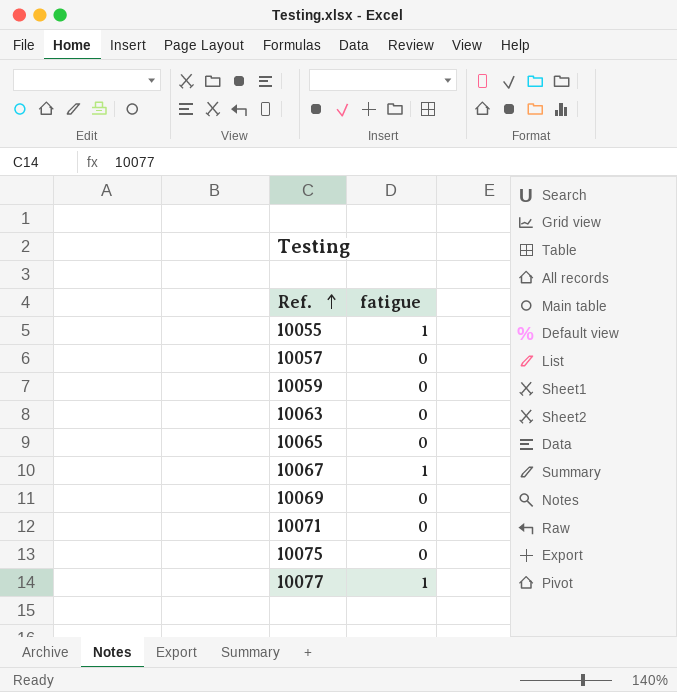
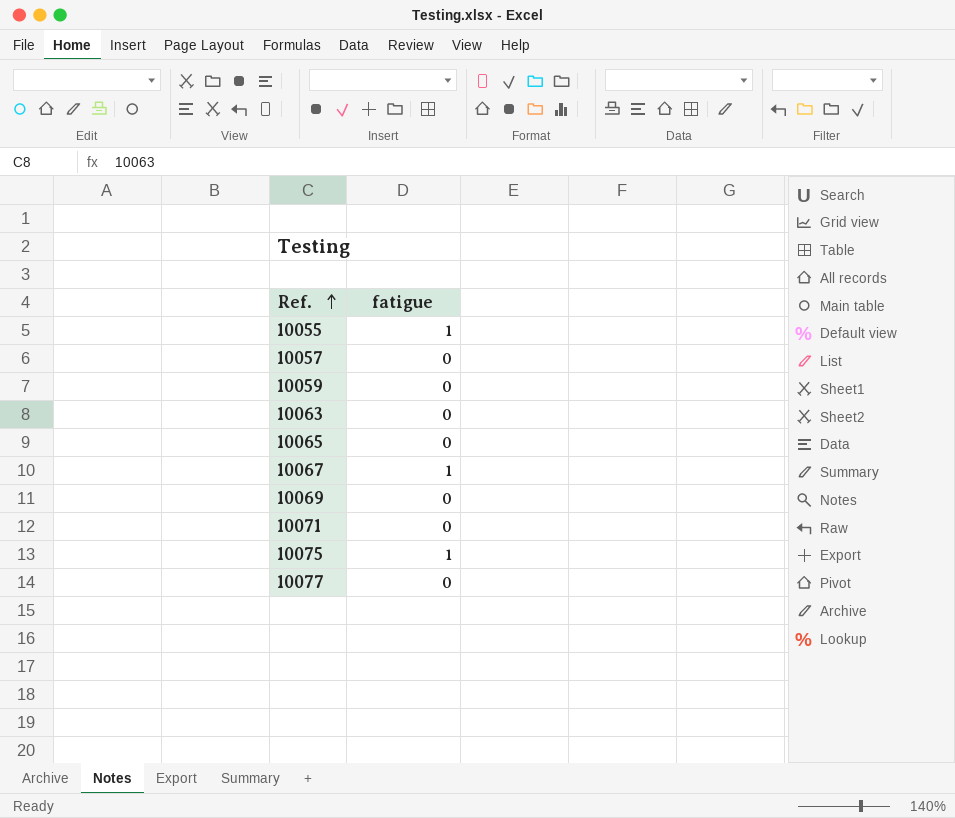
10075 | fatigue: 0 -> 1
10077 | fatigue: 1 -> 0

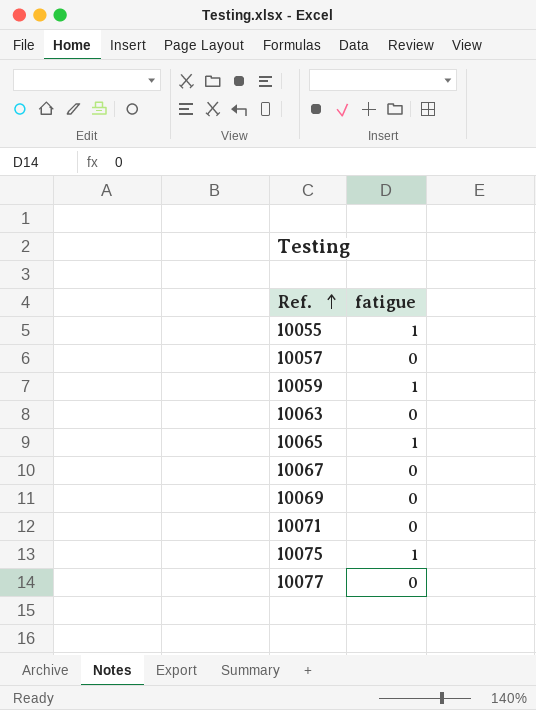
10059 | fatigue: 0 -> 1
10065 | fatigue: 0 -> 1
10067 | fatigue: 1 -> 0

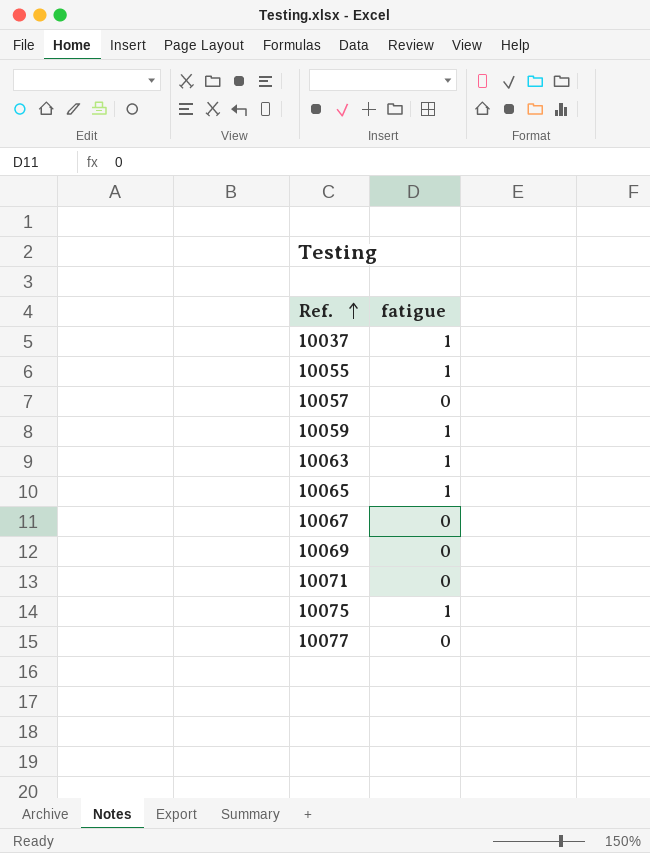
row 10037: none -> 1
10063 | fatigue: 0 -> 1

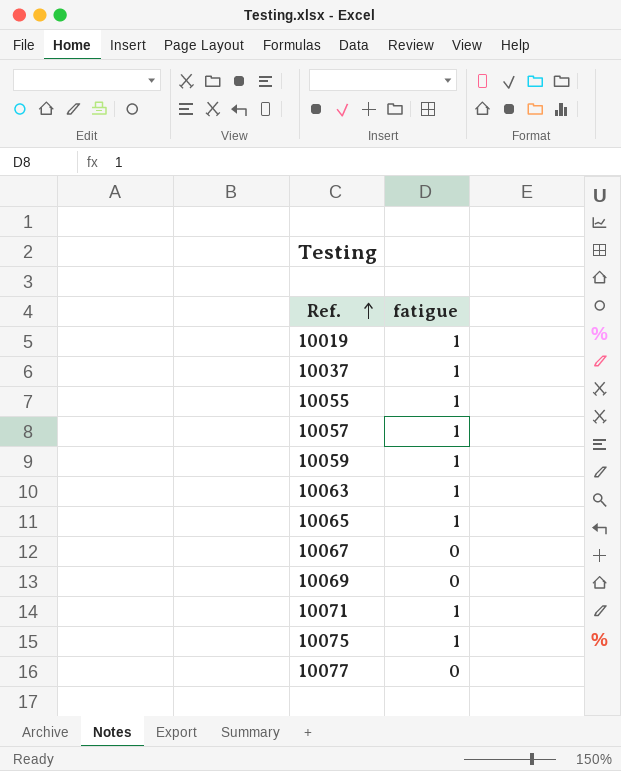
row 10019: none -> 1
10057 | fatigue: 0 -> 1
10071 | fatigue: 0 -> 1

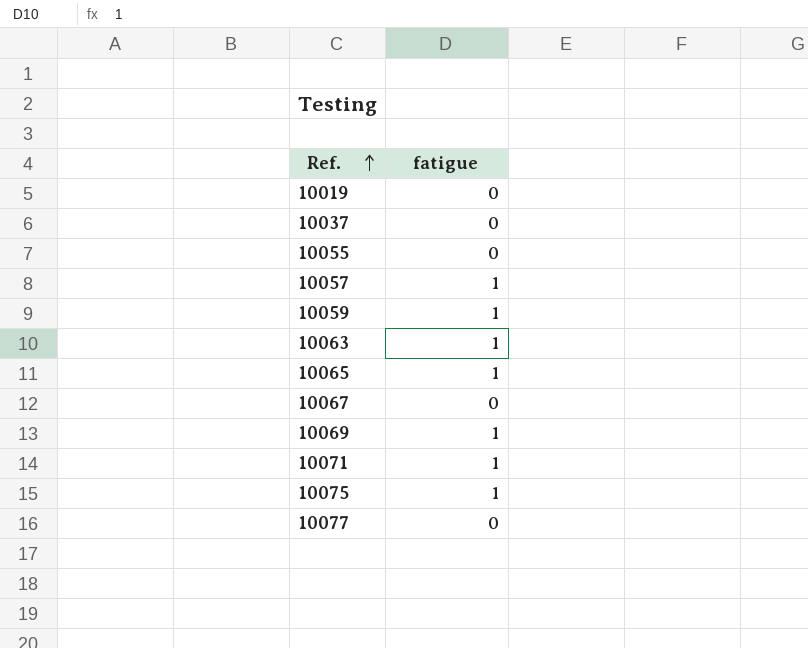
10019 | fatigue: 1 -> 0
10037 | fatigue: 1 -> 0
10055 | fatigue: 1 -> 0
10069 | fatigue: 0 -> 1

